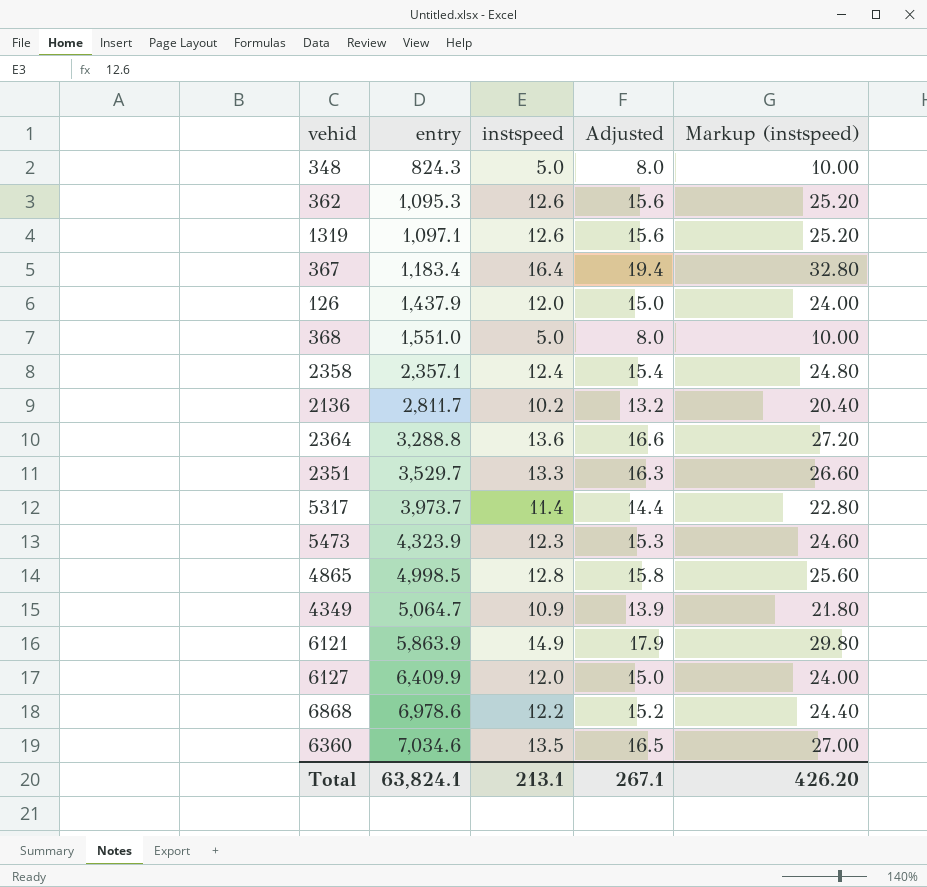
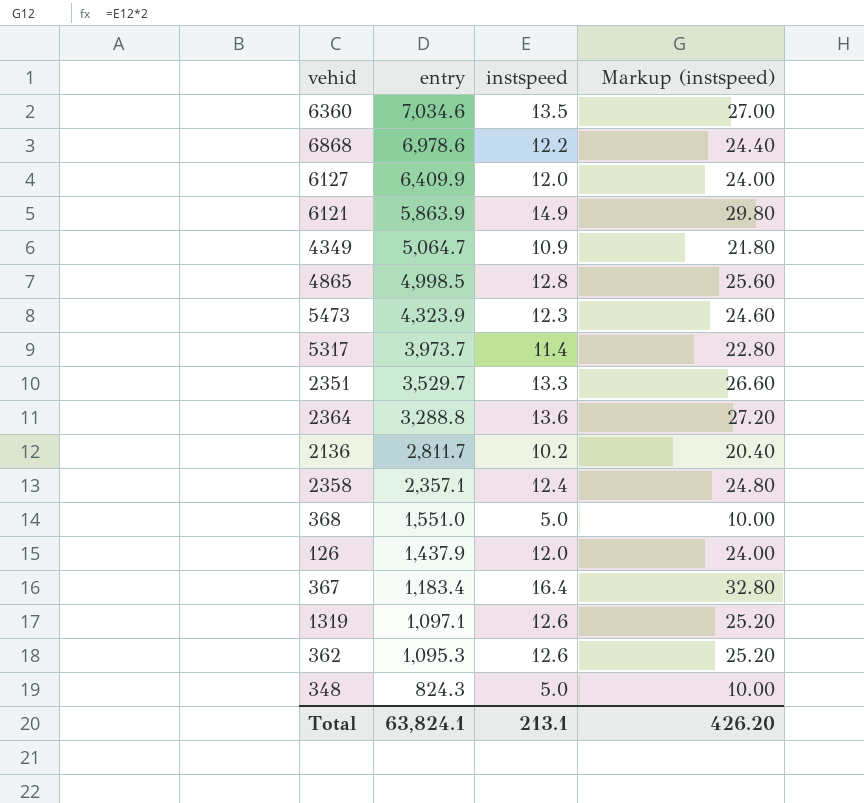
row order: entry ascending -> entry descending
column Adjusted | formula: [instspeed] + 3 -> none

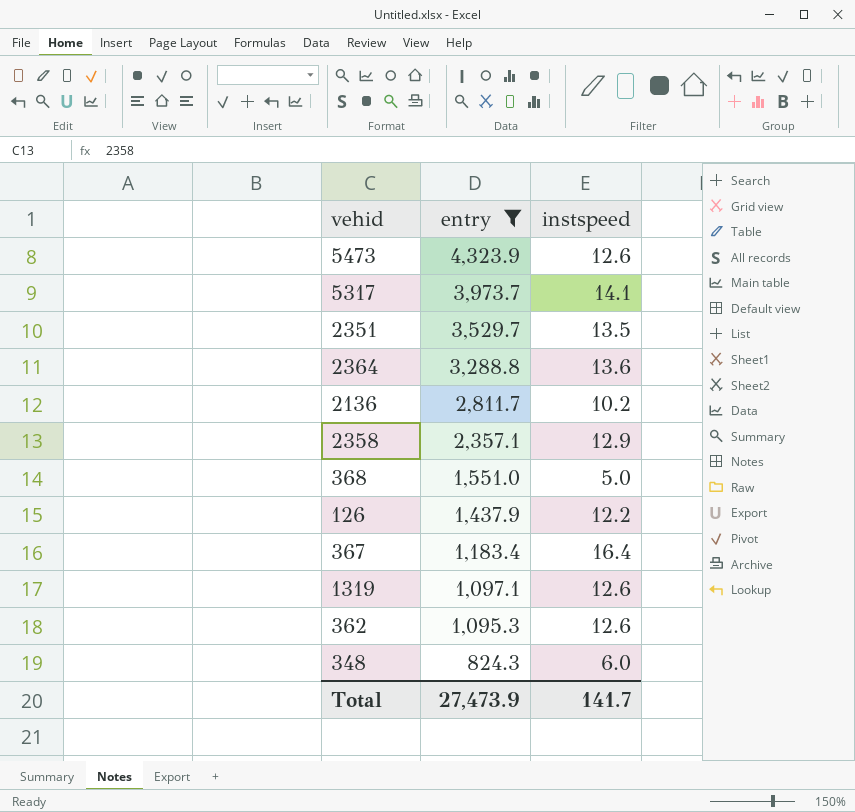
filter: none -> entry <= 4,323.9
column Markup (instspeed) | formula: [instspeed] * 2 -> none
5473 | instspeed: 12.3 -> 12.6
5317 | instspeed: 11.4 -> 14.1
2351 | instspeed: 13.3 -> 13.5
2358 | instspeed: 12.4 -> 12.9
126 | instspeed: 12.0 -> 12.2
348 | instspeed: 5.0 -> 6.0
Total | entry: 63,824.1 -> 27,473.9
Total | instspeed: 213.1 -> 141.7

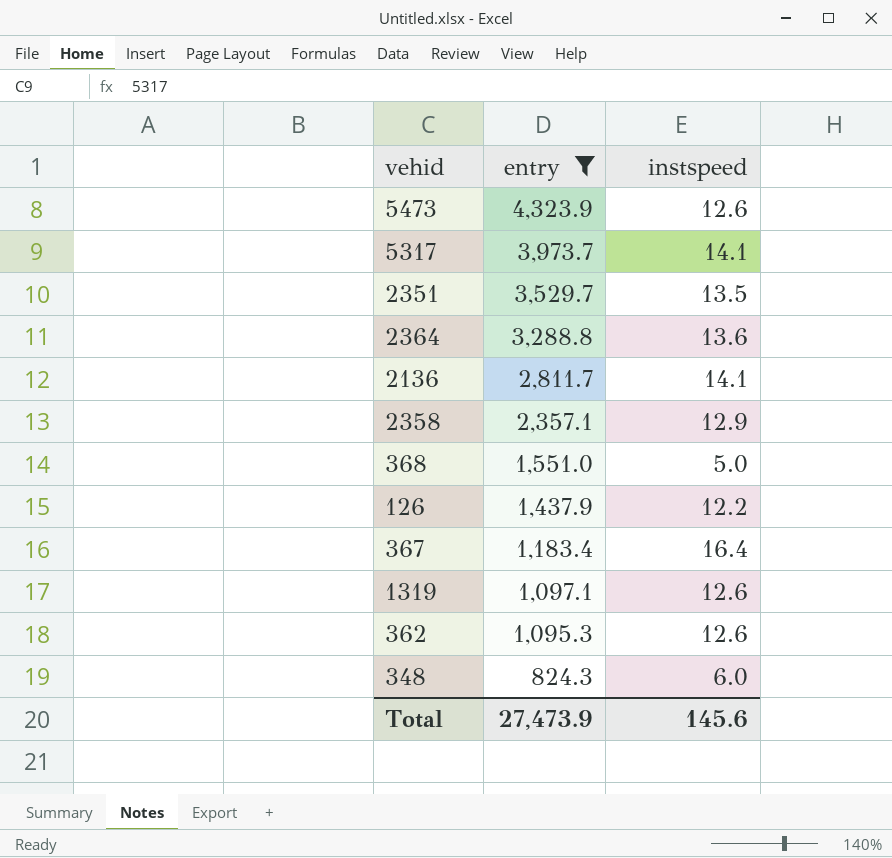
2136 | instspeed: 10.2 -> 14.1
Total | instspeed: 141.7 -> 145.6

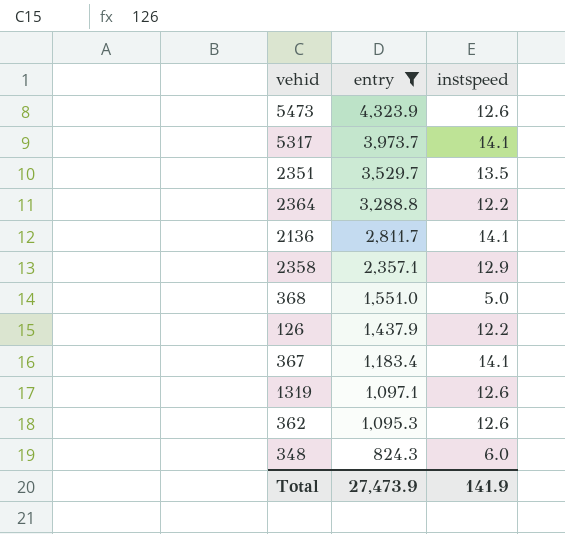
2364 | instspeed: 13.6 -> 12.2
367 | instspeed: 16.4 -> 14.1
Total | instspeed: 145.6 -> 141.9

